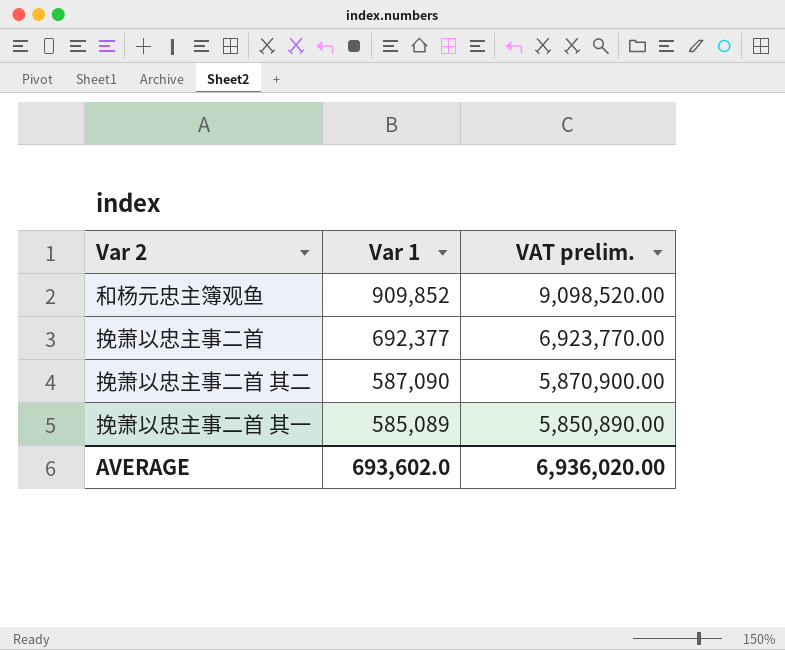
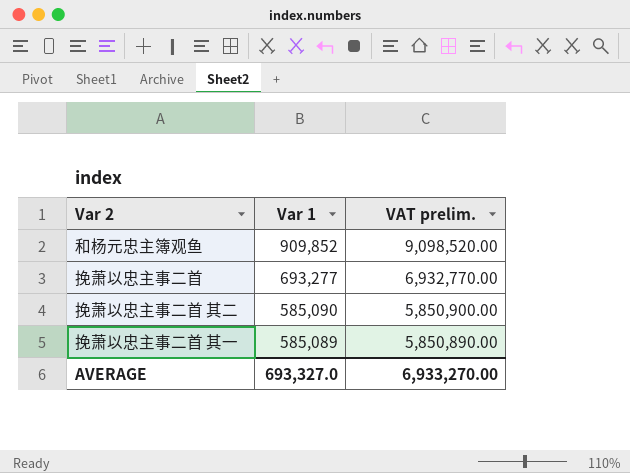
挽萧以忠主事二首 | Var 1: 692,377 -> 693,277
挽萧以忠主事二首 | VAT prelim.: 6,923,770.00 -> 6,932,770.00
挽萧以忠主事二首 其二 | Var 1: 587,090 -> 585,090
挽萧以忠主事二首 其二 | VAT prelim.: 5,870,900.00 -> 5,850,900.00
AVERAGE | Var 1: 693,602.0 -> 693,327.0
AVERAGE | VAT prelim.: 6,936,020.00 -> 6,933,270.00

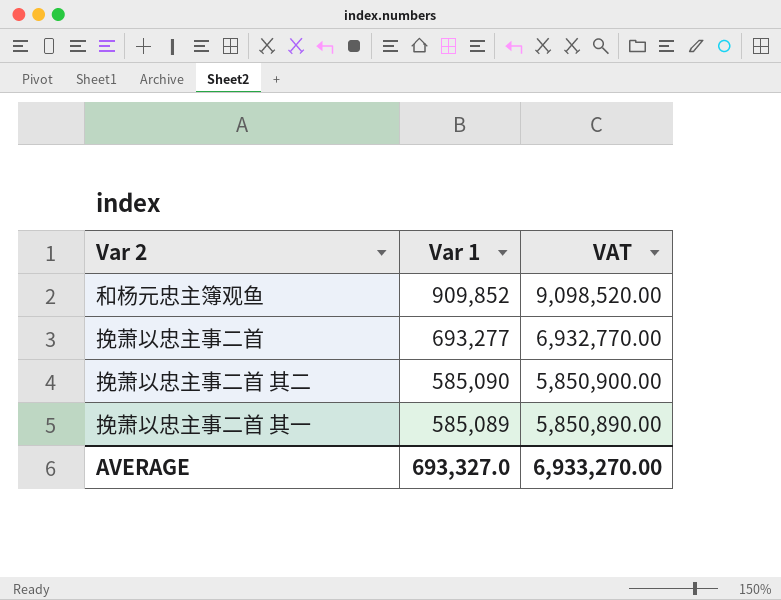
column name: VAT prelim. -> VAT

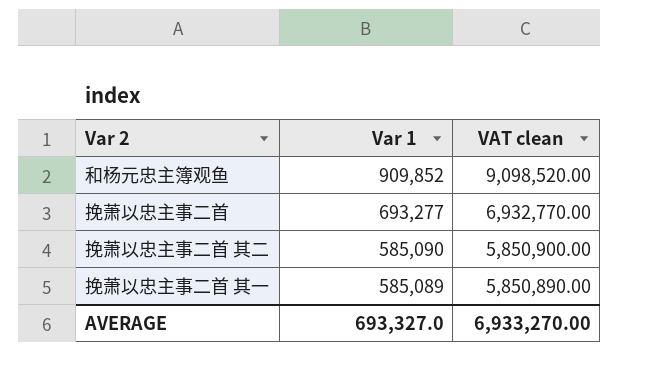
column name: VAT -> VAT clean

